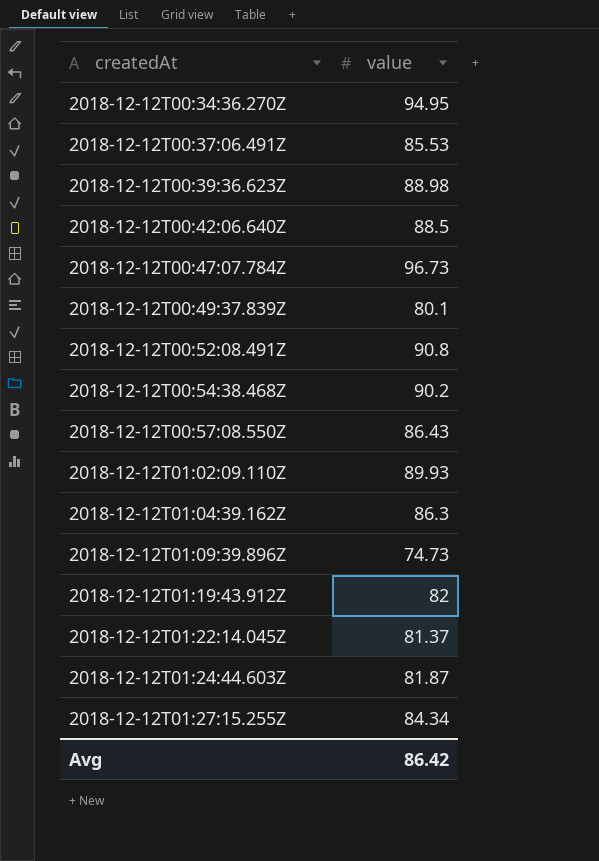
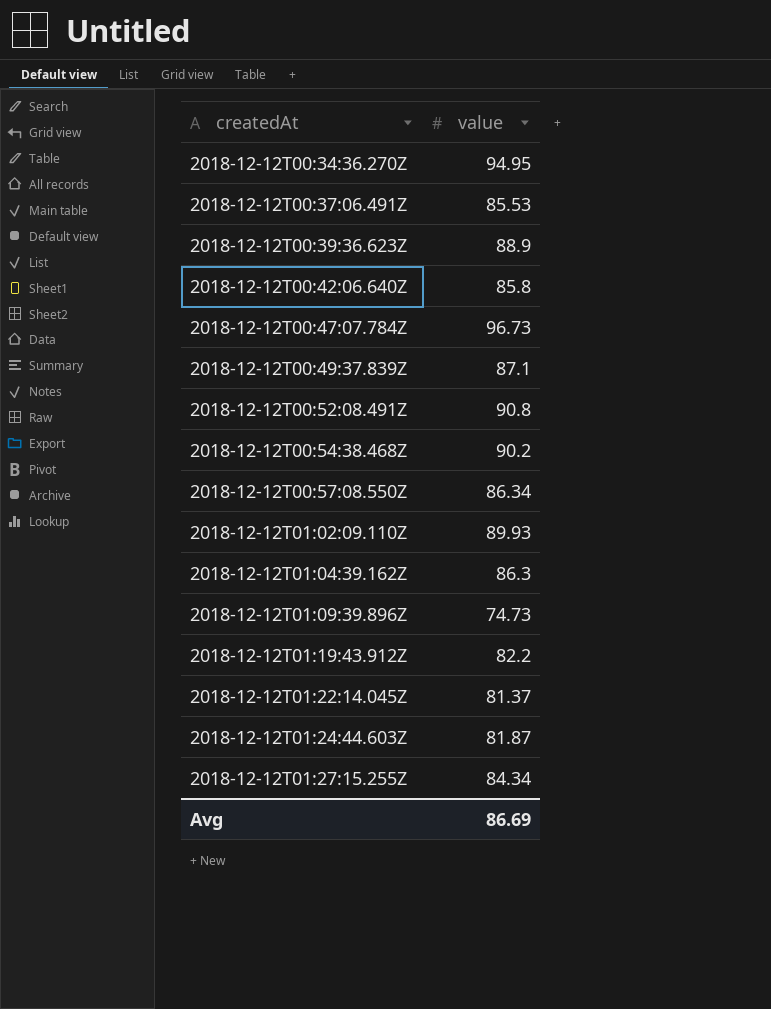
2018-12-12T00:39:36.623Z | value: 88.98 -> 88.9
2018-12-12T00:42:06.640Z | value: 88.5 -> 85.8
2018-12-12T00:49:37.839Z | value: 80.1 -> 87.1
2018-12-12T00:57:08.550Z | value: 86.43 -> 86.34
2018-12-12T01:19:43.912Z | value: 82 -> 82.2
Avg | value: 86.42 -> 86.69

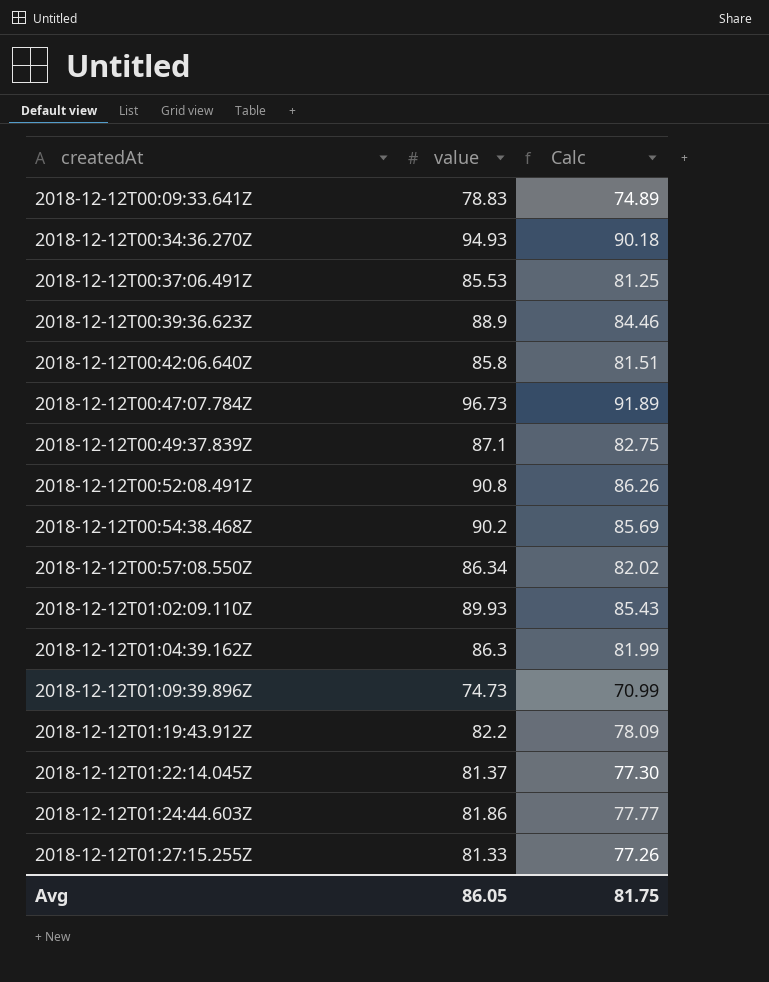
column Calc | formula: none -> [value] * 0.95
row 2018-12-12T00:09:33.641Z: none -> 78.83 | 74.89
2018-12-12T00:34:36.270Z | value: 94.95 -> 94.93
2018-12-12T01:24:44.603Z | value: 81.87 -> 81.86
2018-12-12T01:27:15.255Z | value: 84.34 -> 81.33
Avg | value: 86.69 -> 86.05

